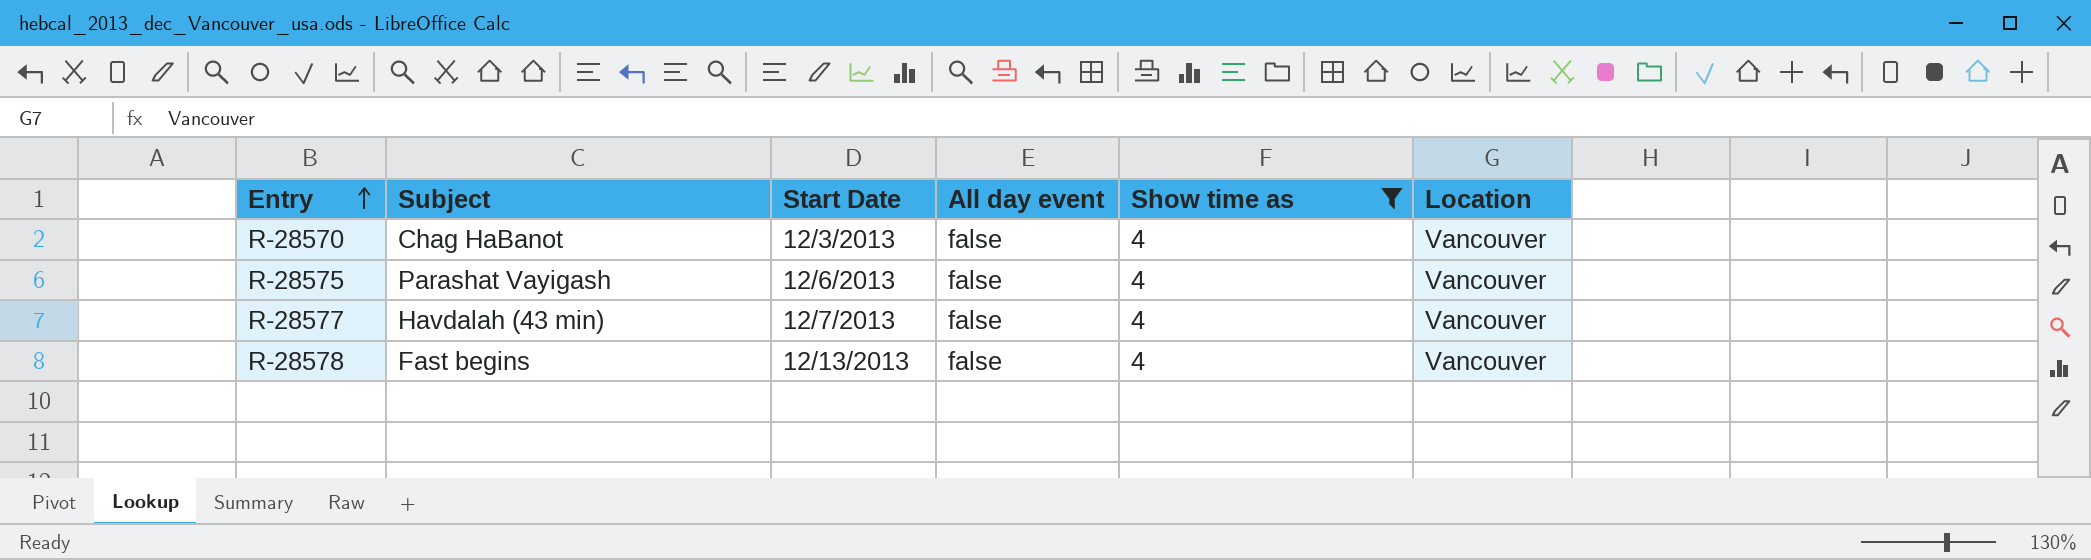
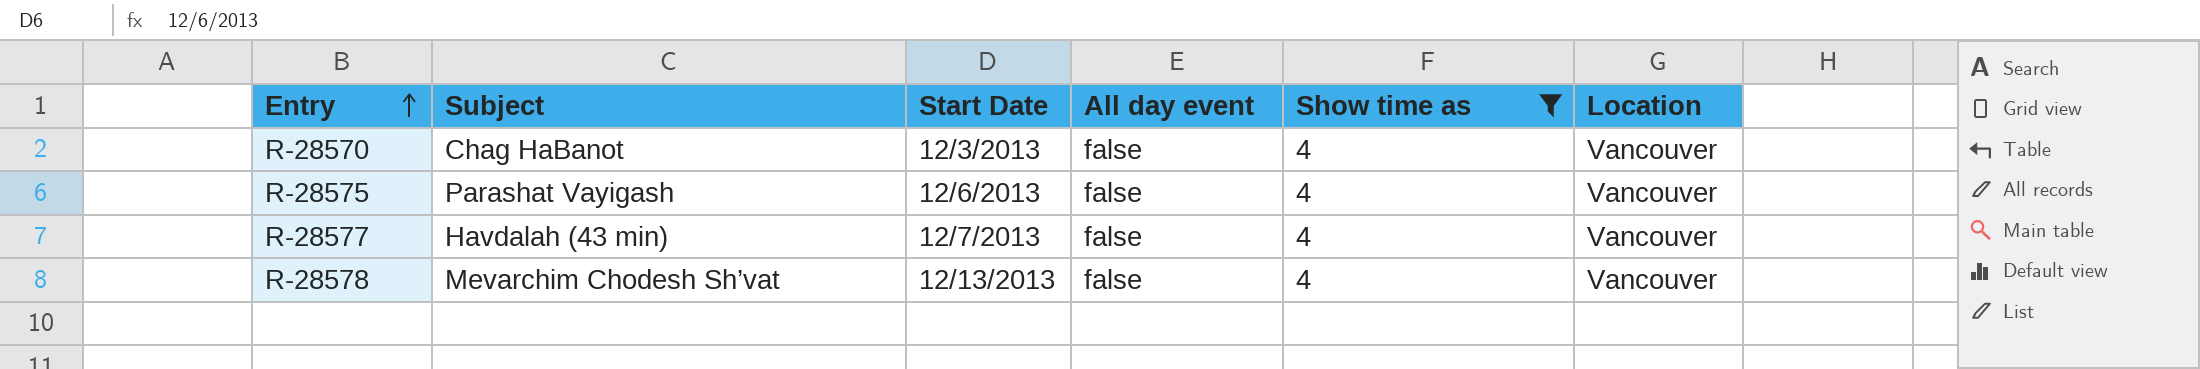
R-28578 | Subject: Fast begins -> Mevarchim Chodesh Sh’vat

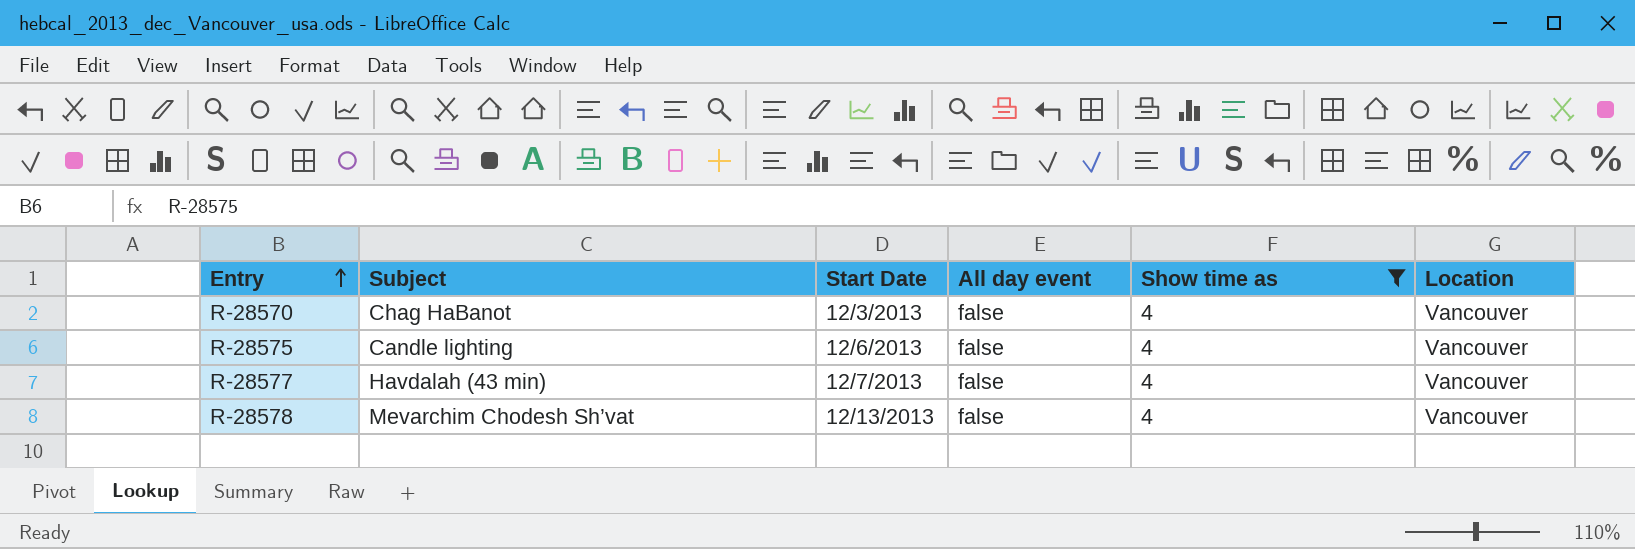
R-28575 | Subject: Parashat Vayigash -> Candle lighting

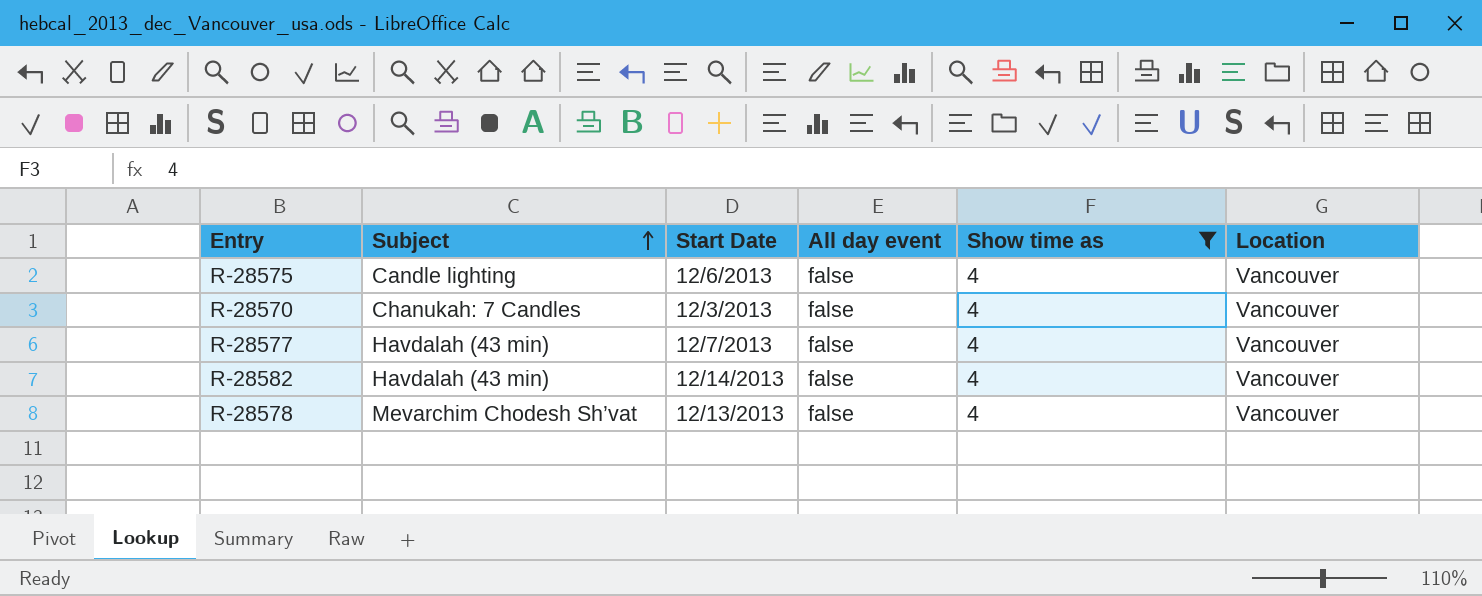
row order: Entry ascending -> Subject ascending
R-28570 | Subject: Chag HaBanot -> Chanukah: 7 Candles
row R-28582: none -> Havdalah (43 min) | 12/14/2013 | false | 4 | Vancouver

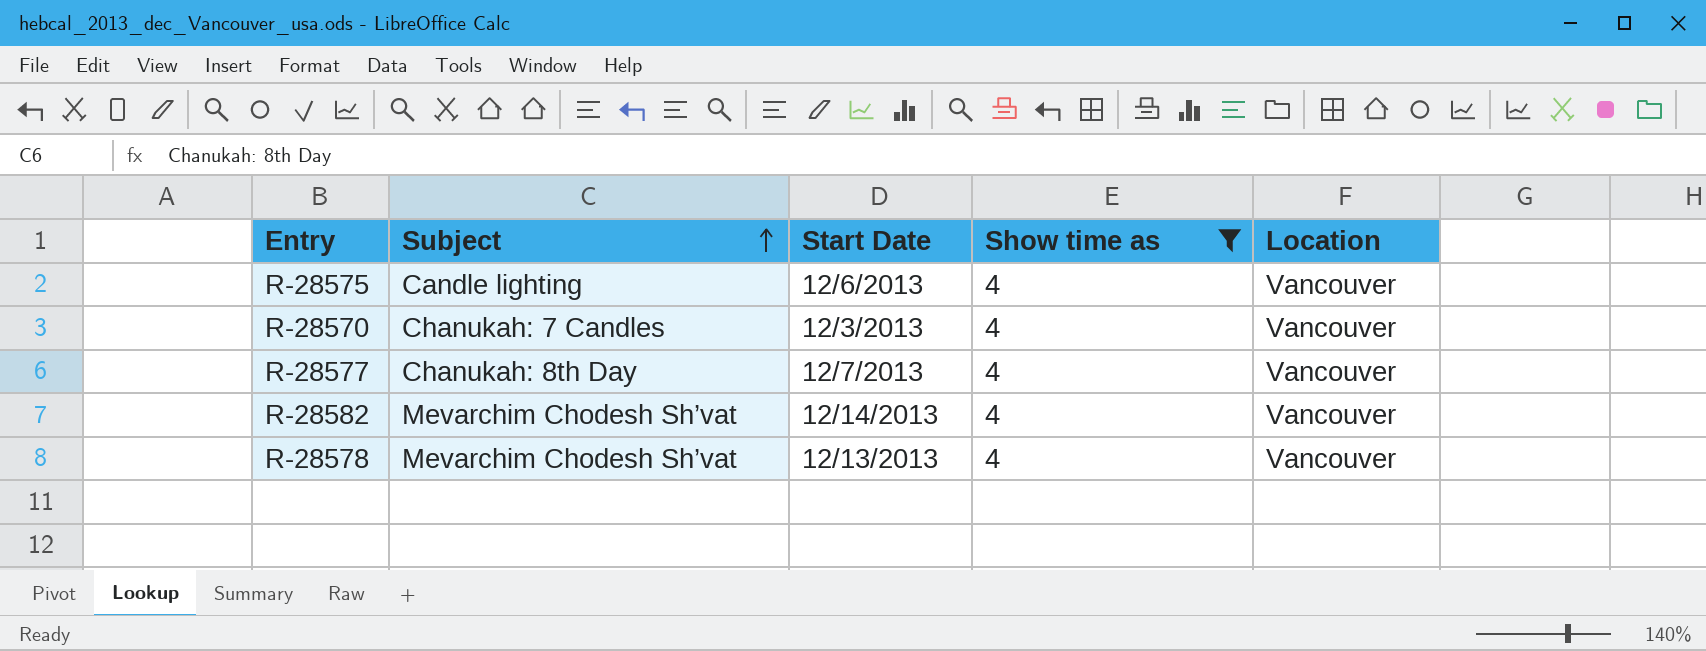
column All day event | position: 4 -> none
R-28577 | Subject: Havdalah (43 min) -> Chanukah: 8th Day
R-28582 | Subject: Havdalah (43 min) -> Mevarchim Chodesh Sh’vat

